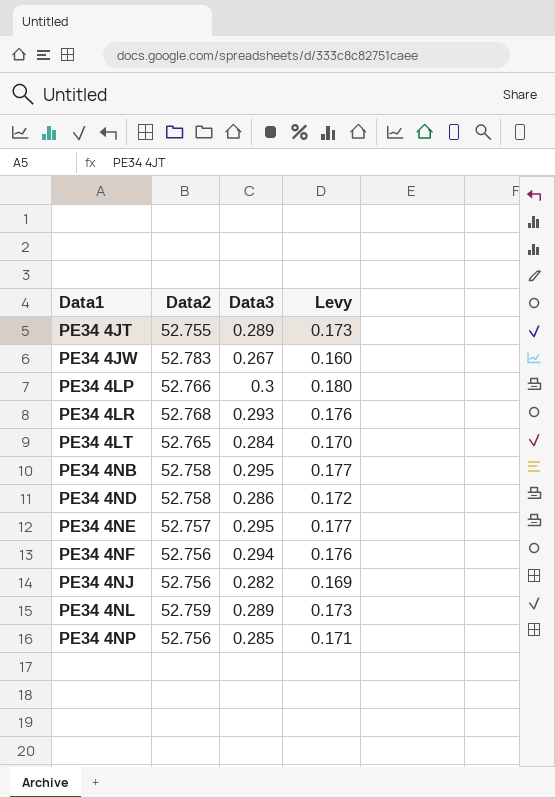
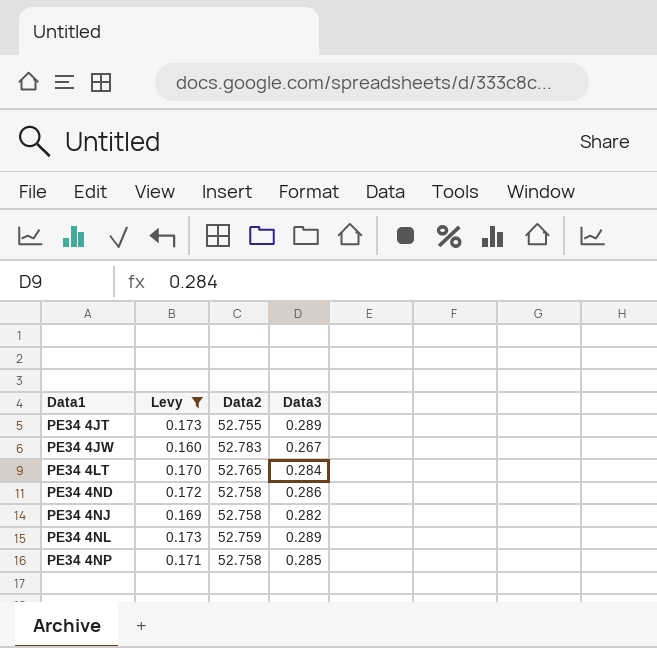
filter: none -> Levy <= 0.173
column Levy | position: 4 -> 2
PE34 4NJ | Data2: 52.756 -> 52.758
PE34 4NP | Data2: 52.756 -> 52.758

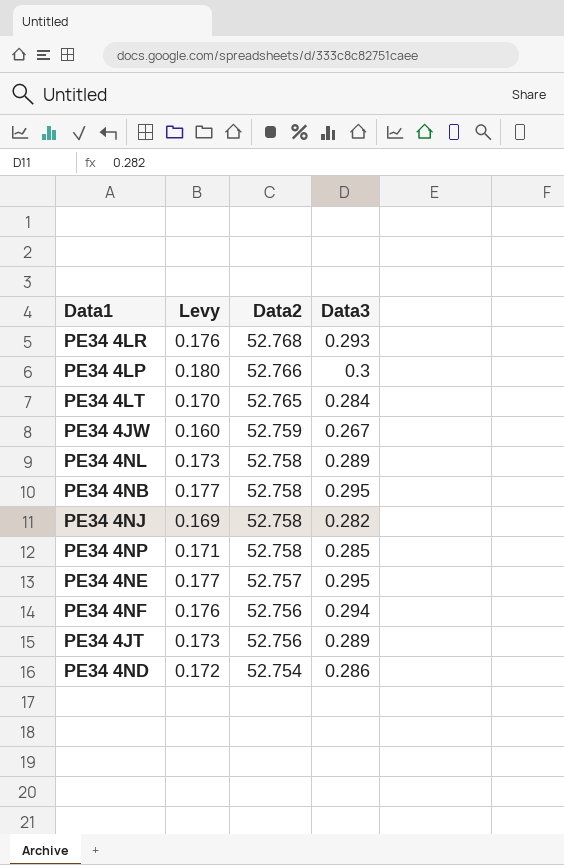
filter: Levy <= 0.173 -> none
row order: Data1 ascending -> Data2 descending
PE34 4JW | Data2: 52.783 -> 52.759
PE34 4NL | Data2: 52.759 -> 52.758
PE34 4JT | Data2: 52.755 -> 52.756
PE34 4ND | Data2: 52.758 -> 52.754

